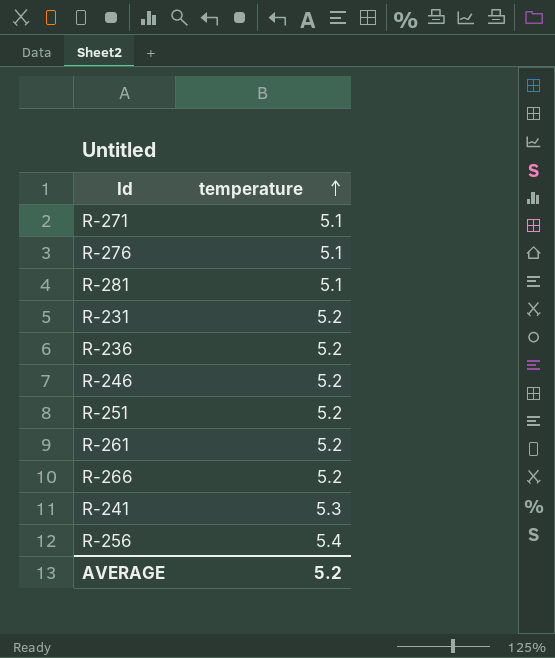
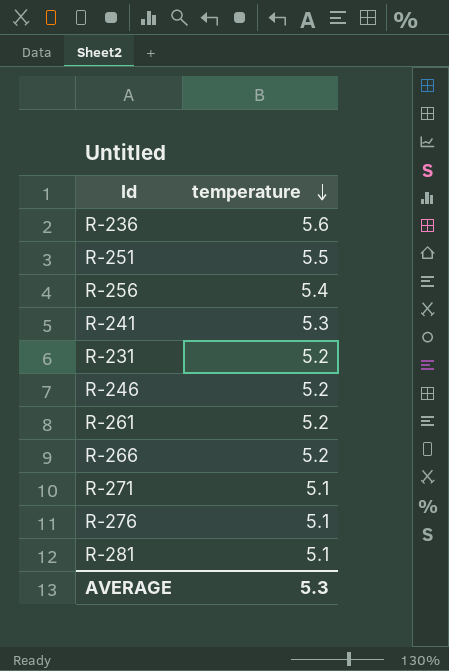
row order: temperature ascending -> temperature descending
R-236 | temperature: 5.2 -> 5.6
R-251 | temperature: 5.2 -> 5.5
AVERAGE | temperature: 5.2 -> 5.3

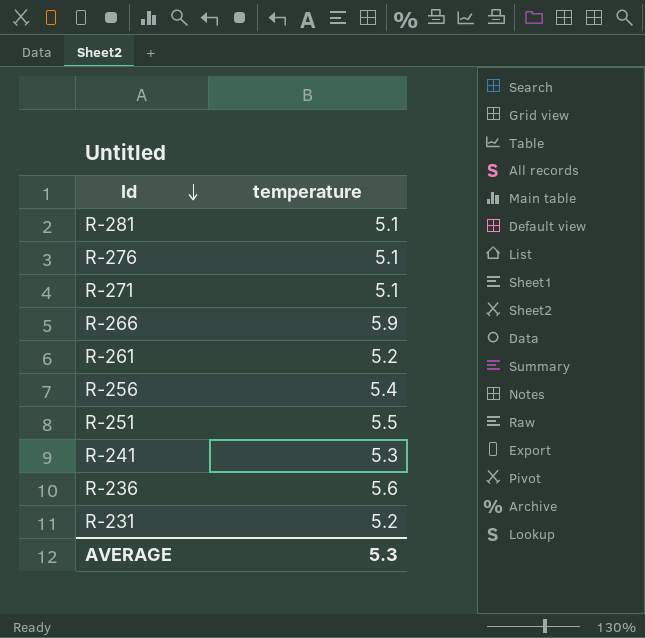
row order: temperature descending -> Id descending
row R-246: 5.2 -> none
R-266 | temperature: 5.2 -> 5.9

